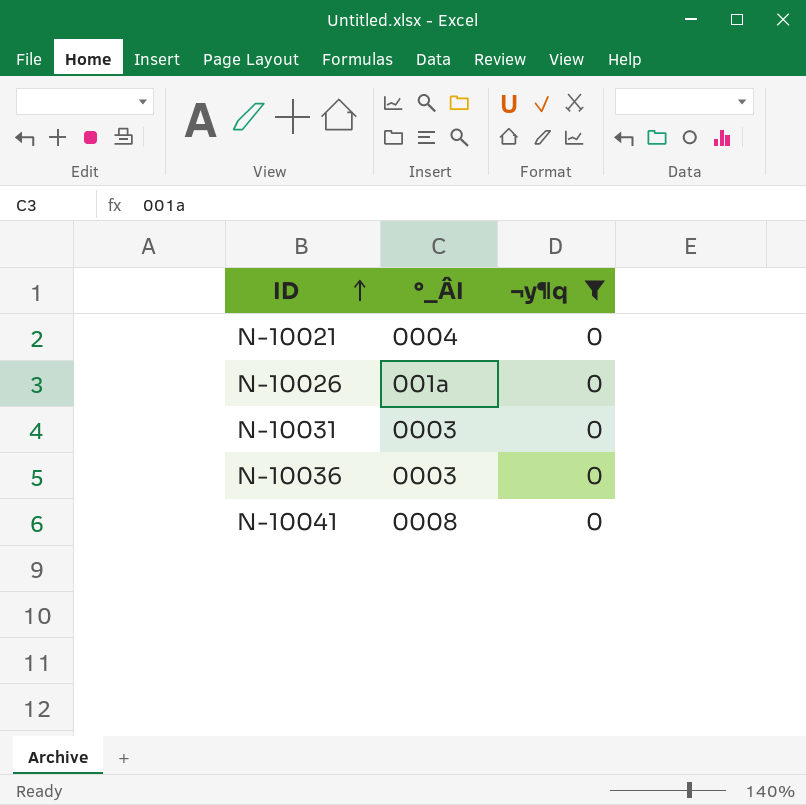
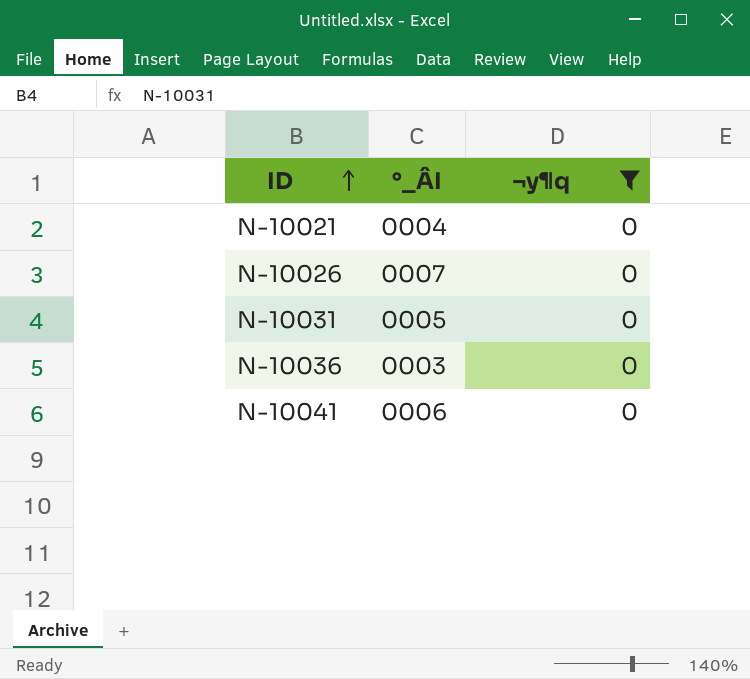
N-10026 | °_ÂI: 001a -> 0007
N-10031 | °_ÂI: 0003 -> 0005
N-10041 | °_ÂI: 0008 -> 0006

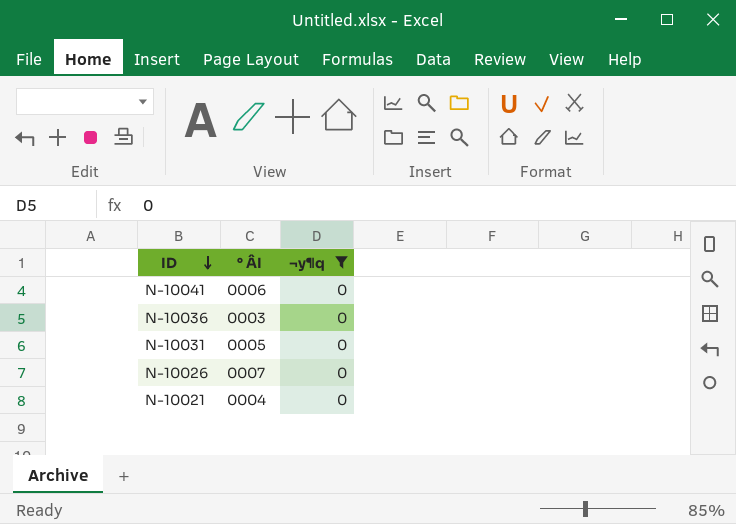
row order: ID ascending -> ID descending
column name: °_ÂI -> ° ÂI

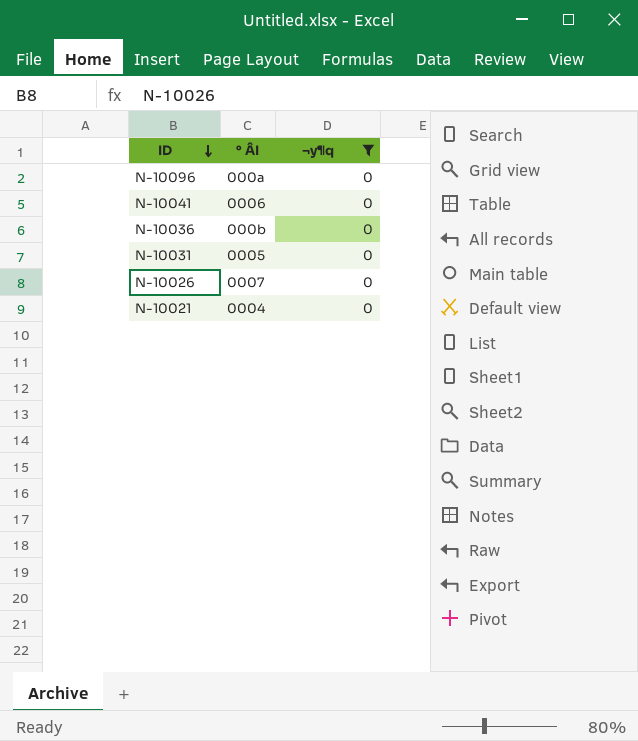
row N-10096: none -> 000a | 0
N-10036 | ° ÂI: 0003 -> 000b

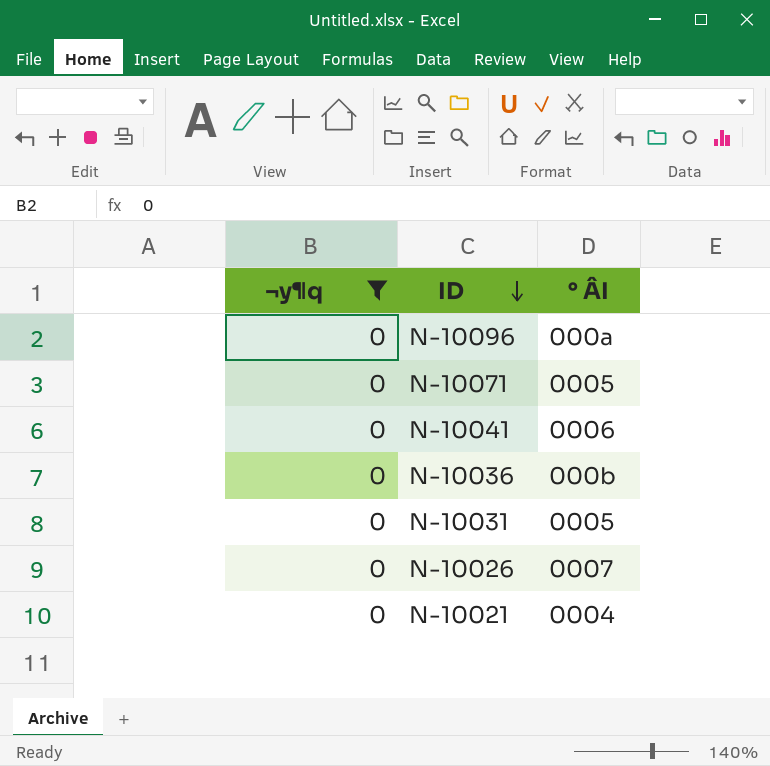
column ¬y¶q | position: 3 -> 1
row N-10071: none -> 0 | 0005

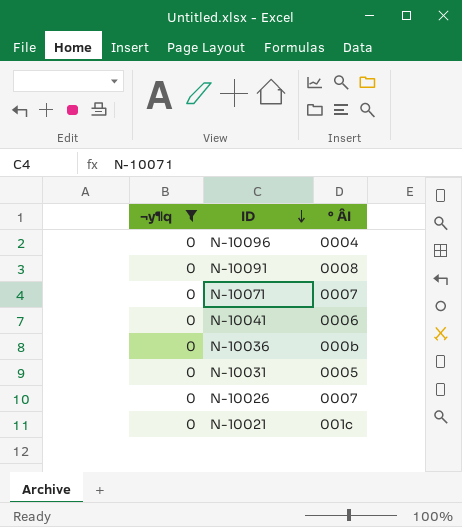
N-10096 | ° ÂI: 000a -> 0004
row N-10091: none -> 0 | 0008
N-10071 | ° ÂI: 0005 -> 0007
N-10021 | ° ÂI: 0004 -> 001c

